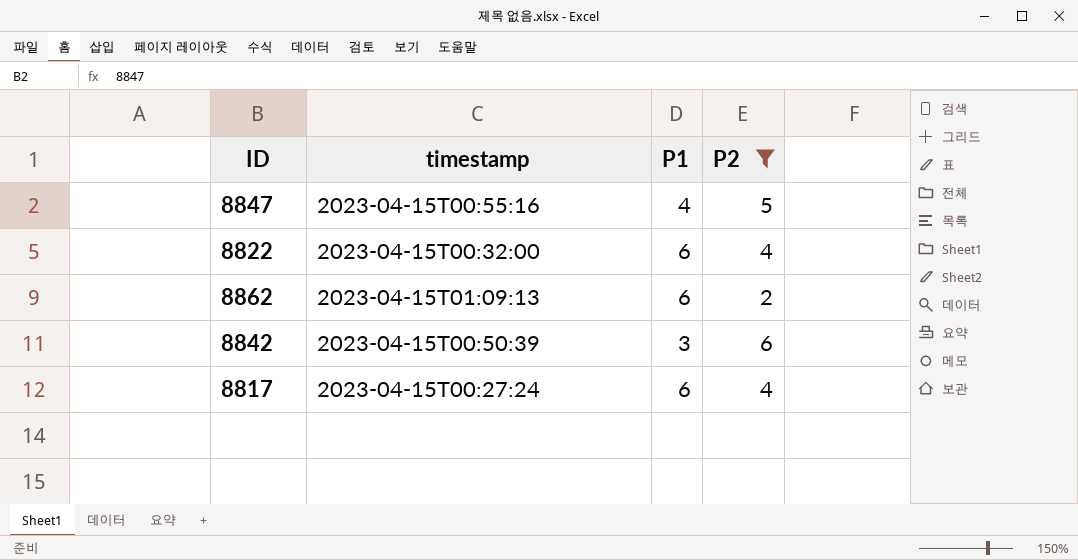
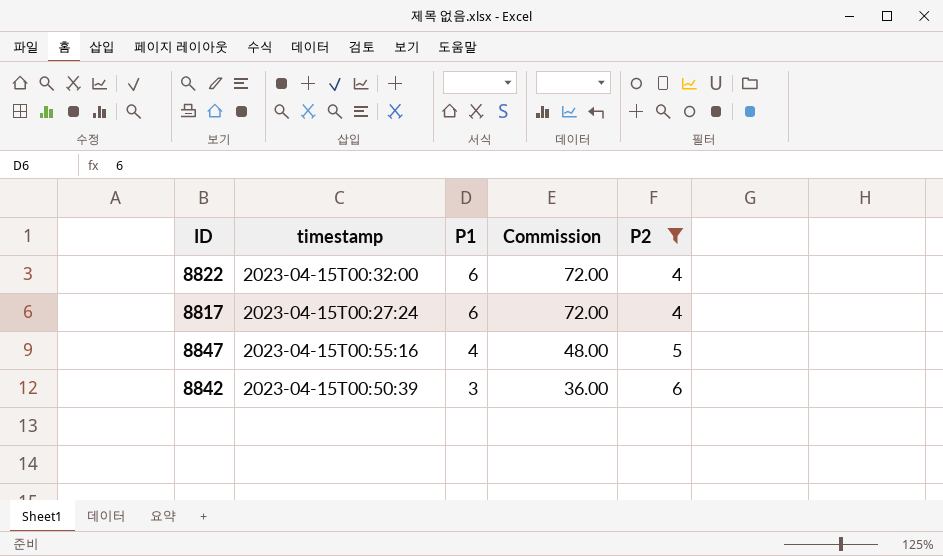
row order: none -> P1 descending
column Commission | formula: none -> [P1] * 12
row 8862: 2023-04-15T01:09:13 | 6 | 2 -> none

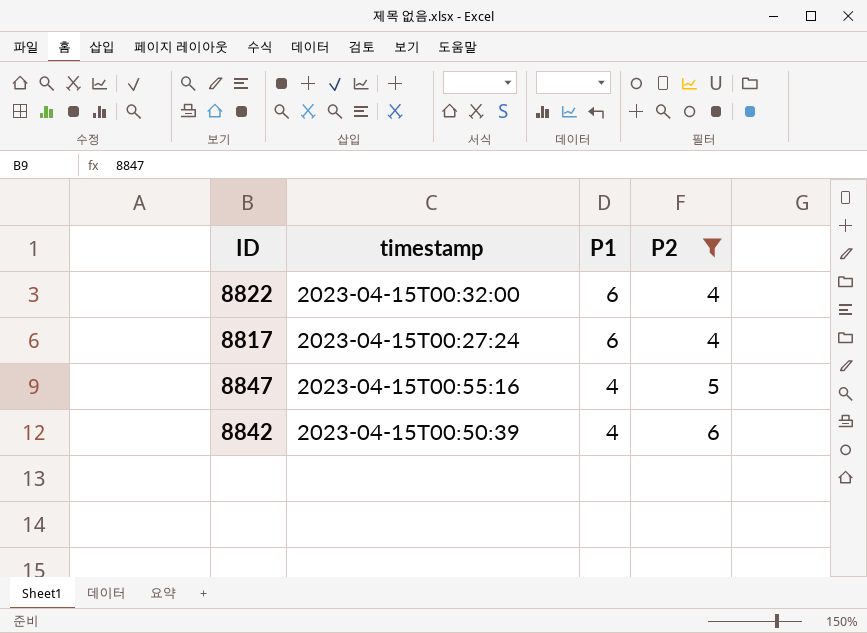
column Commission | formula: [P1] * 12 -> none
8842 | P1: 3 -> 4

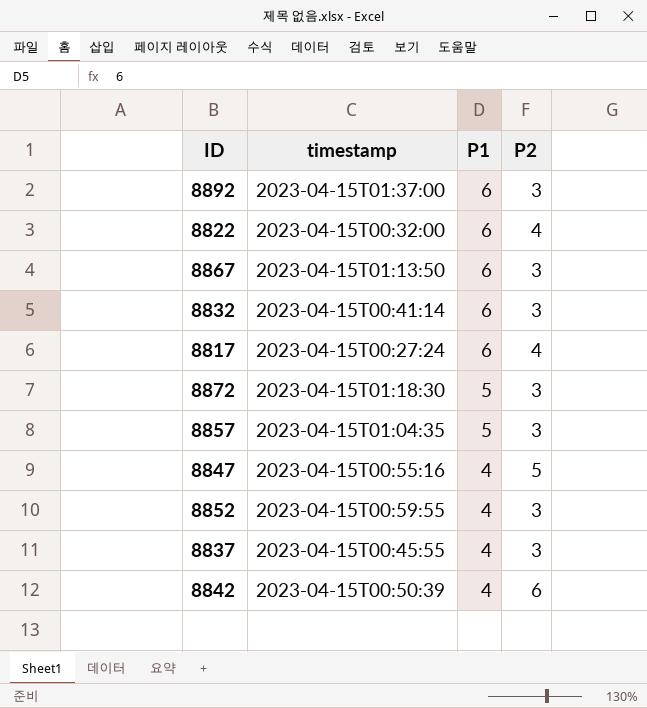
filter: P2 != 3 -> none

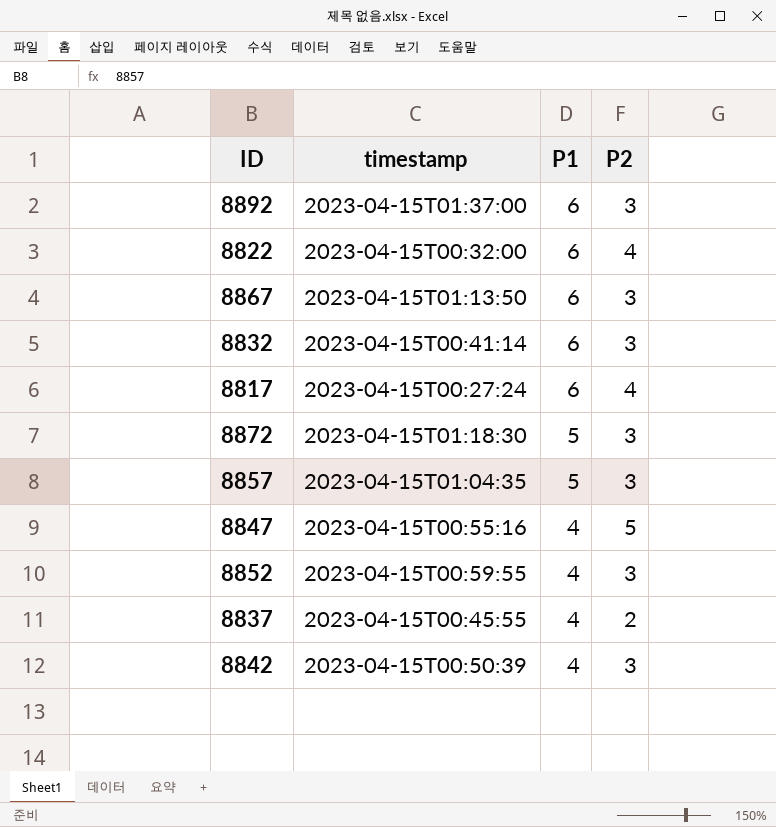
8837 | P2: 3 -> 2
8842 | P2: 6 -> 3

